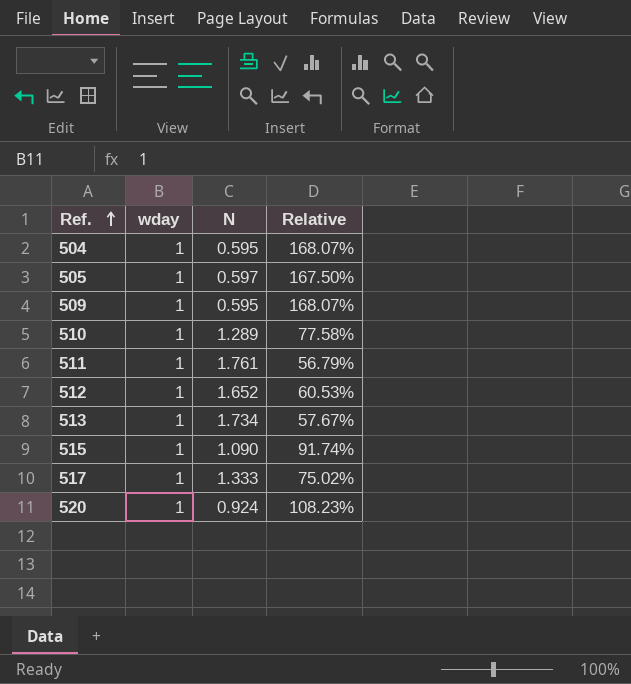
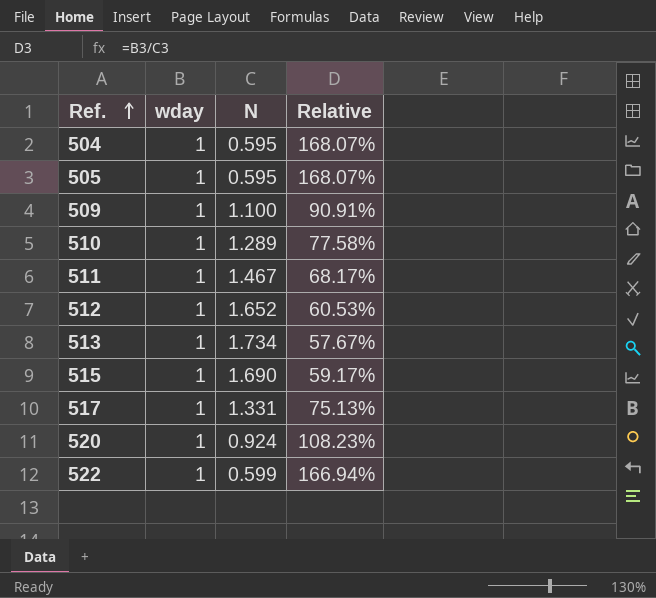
505 | N: 0.597 -> 0.595
505 | Relative: 167.50% -> 168.07%
509 | N: 0.595 -> 1.100
509 | Relative: 168.07% -> 90.91%
511 | N: 1.761 -> 1.467
511 | Relative: 56.79% -> 68.17%
515 | N: 1.090 -> 1.690
515 | Relative: 91.74% -> 59.17%
517 | N: 1.333 -> 1.331
517 | Relative: 75.02% -> 75.13%
row 522: none -> 1 | 0.599 | 166.94%

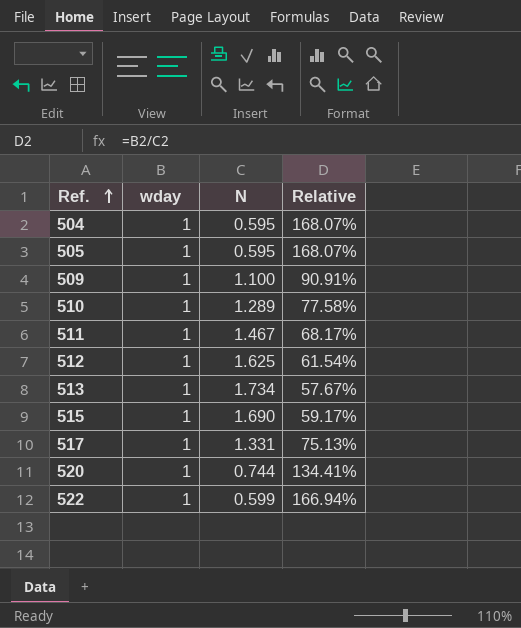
512 | N: 1.652 -> 1.625
512 | Relative: 60.53% -> 61.54%
520 | N: 0.924 -> 0.744
520 | Relative: 108.23% -> 134.41%

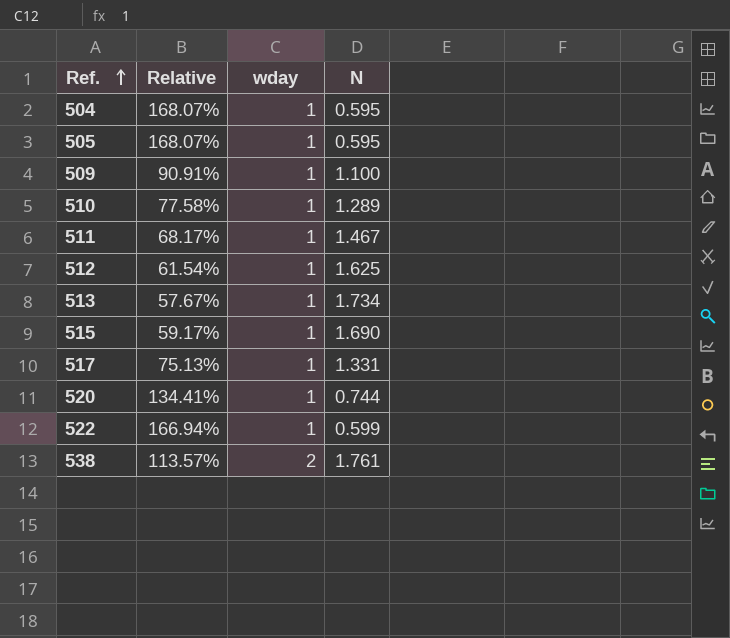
column Relative | position: 4 -> 2
row 538: none -> 113.57% | 2 | 1.761

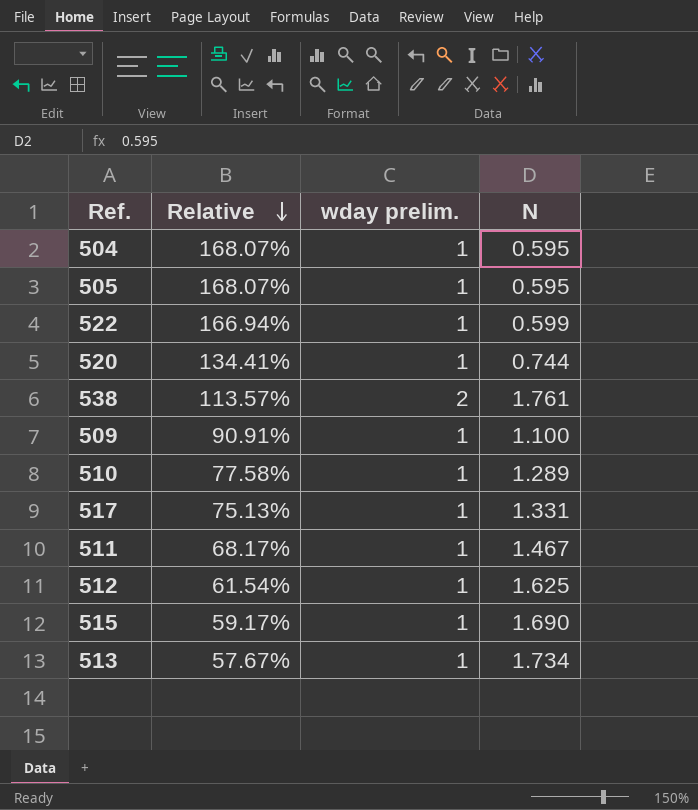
row order: Ref. ascending -> Relative descending
column name: wday -> wday prelim.

